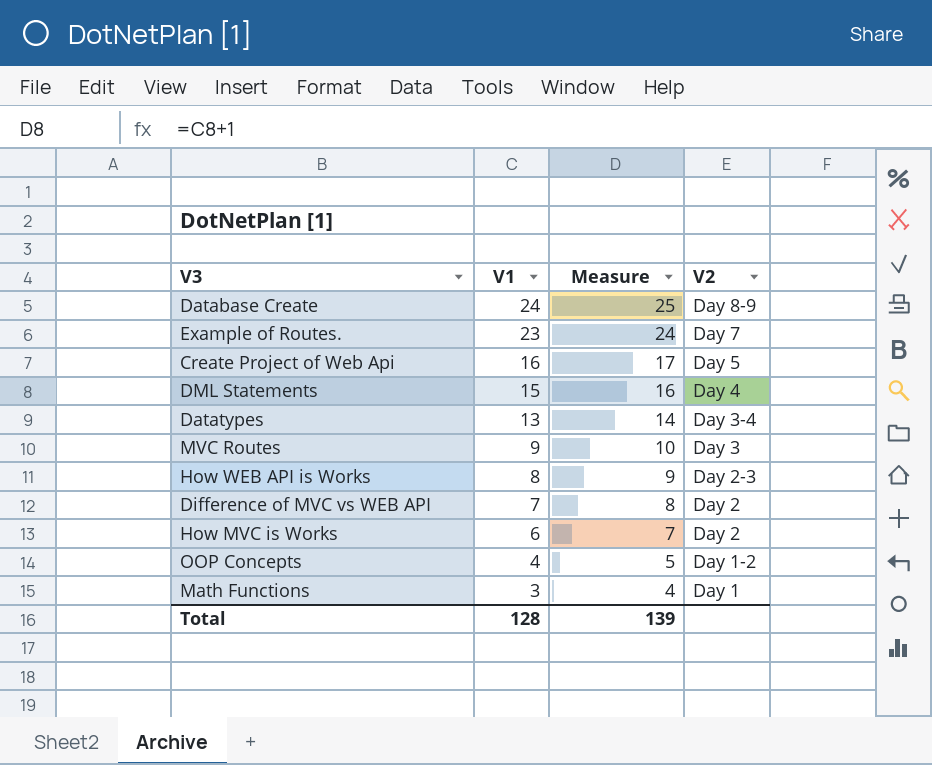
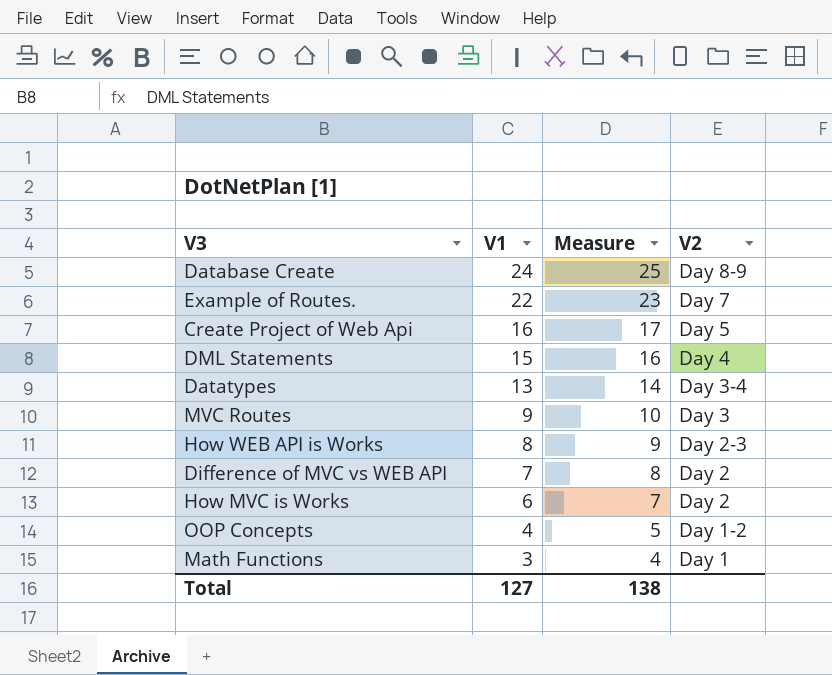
Example of Routes. | V1: 23 -> 22
Example of Routes. | Measure: 24 -> 23
Total | V1: 128 -> 127
Total | Measure: 139 -> 138

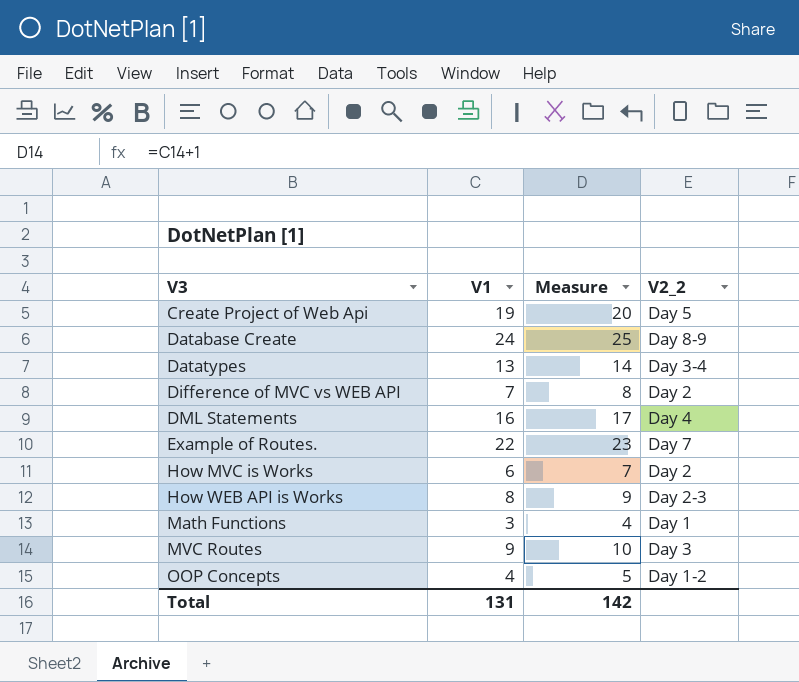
row order: V1 descending -> V3 ascending
column name: V2 -> V2_2
Create Project of Web Api | V1: 16 -> 19
Create Project of Web Api | Measure: 17 -> 20
DML Statements | V1: 15 -> 16
DML Statements | Measure: 16 -> 17
Total | V1: 127 -> 131
Total | Measure: 138 -> 142

